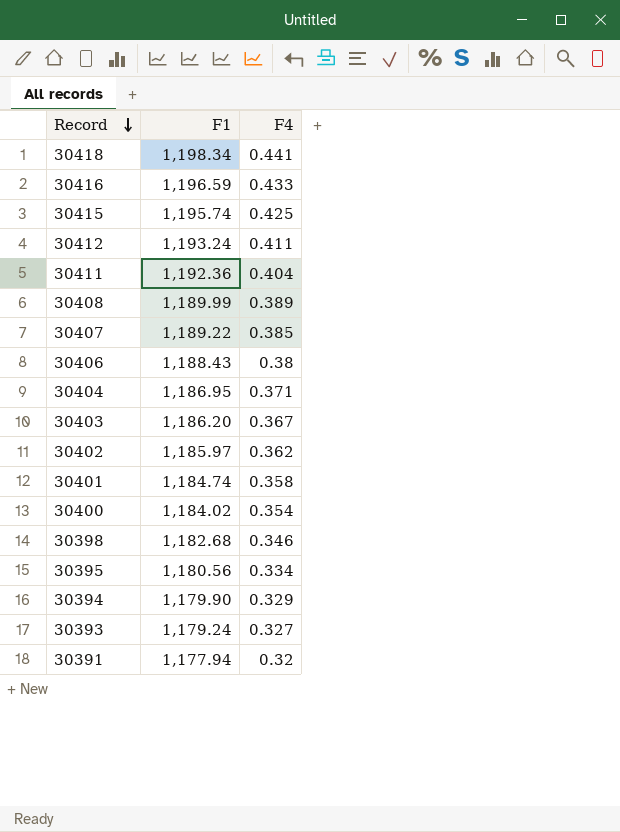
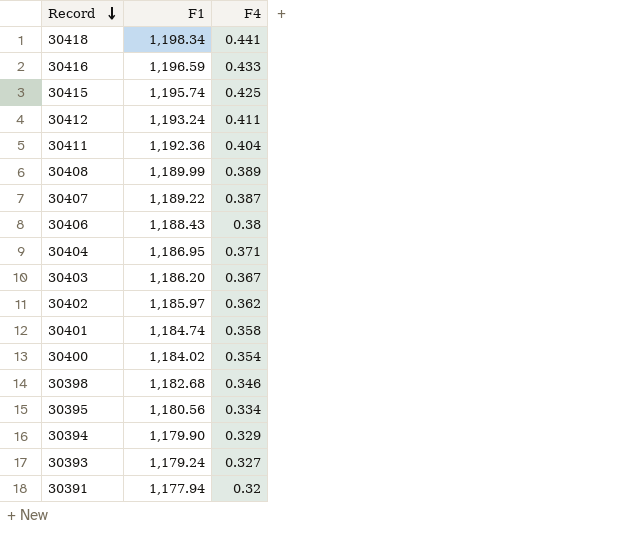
30407 | F4: 0.385 -> 0.387

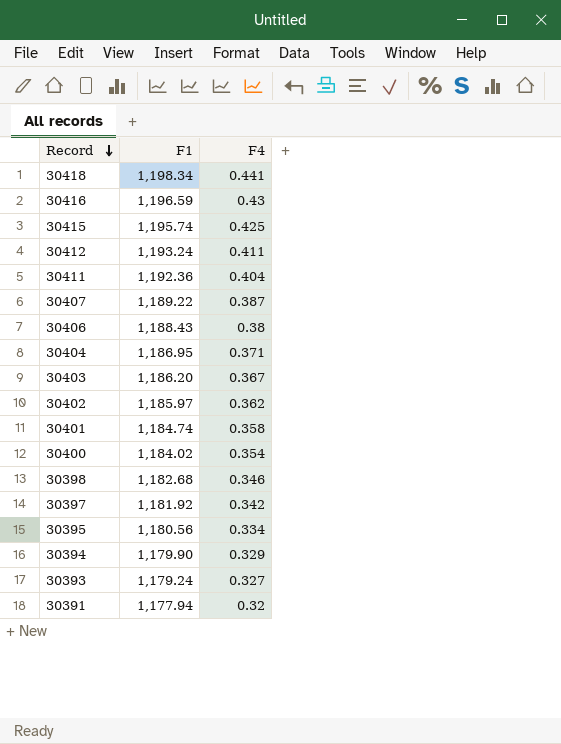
row 30408: 1,189.99 | 0.389 -> none
30416 | F4: 0.433 -> 0.43
row 30397: none -> 1,181.92 | 0.342

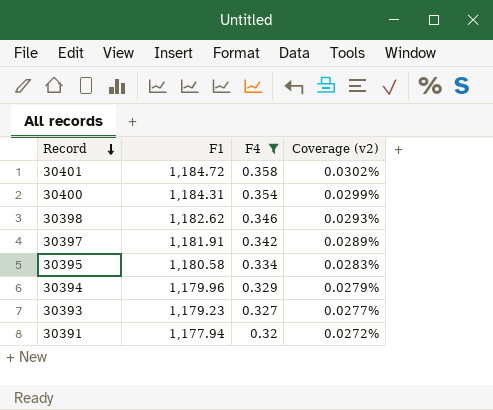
filter: none -> F4 <= 0.358
column Coverage (v2) | formula: none -> [F4] / [F1]
30401 | F1: 1,184.74 -> 1,184.72
30400 | F1: 1,184.02 -> 1,184.31
30398 | F1: 1,182.68 -> 1,182.62
30397 | F1: 1,181.92 -> 1,181.91
30395 | F1: 1,180.56 -> 1,180.58
30394 | F1: 1,179.90 -> 1,179.96
30393 | F1: 1,179.24 -> 1,179.23

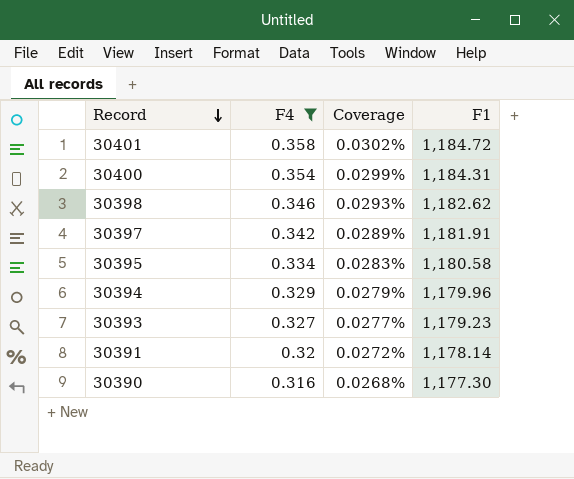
column name: Coverage (v2) -> Coverage
column F1 | position: 2 -> 4
30391 | F1: 1,177.94 -> 1,178.14
row 30390: none -> 0.316 | 0.0268% | 1,177.30

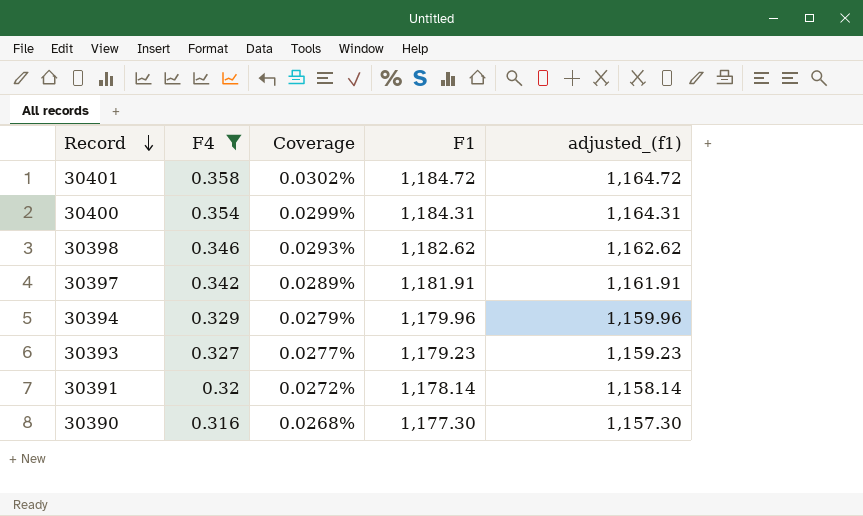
column adjusted_(f1) | formula: none -> [F1] - 20
row 30395: 0.334 | 0.0283% | 1,180.58 -> none

